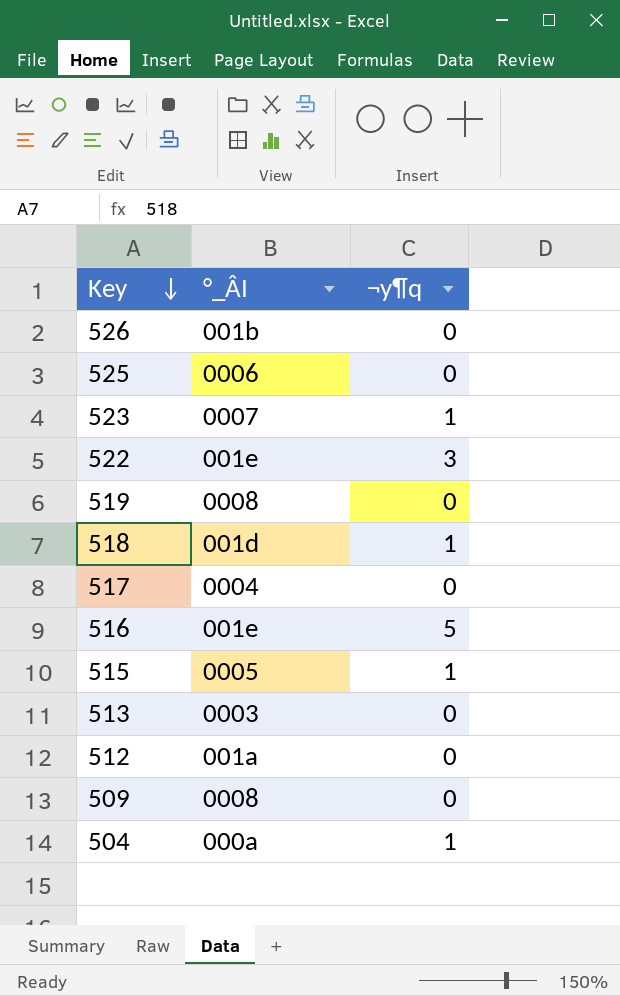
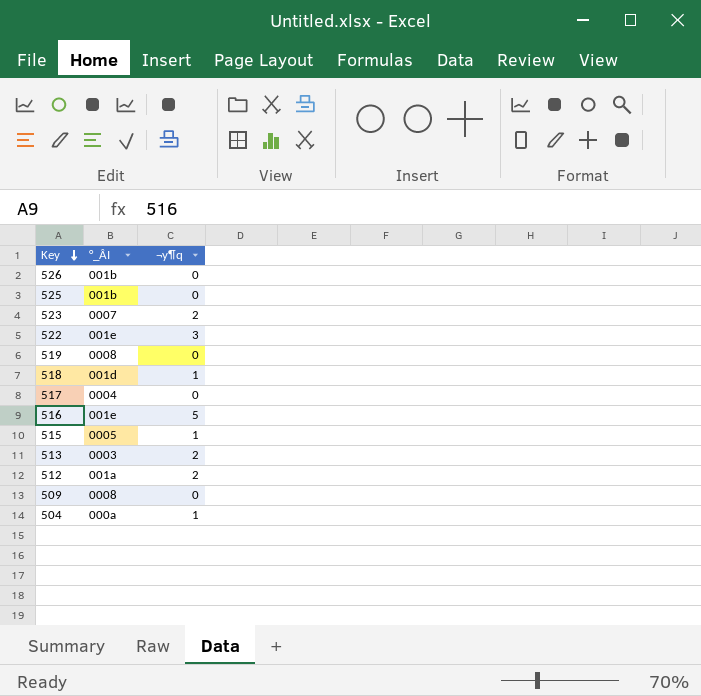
525 | °_ÂI: 0006 -> 001b
523 | ¬y¶q: 1 -> 2
513 | ¬y¶q: 0 -> 2
512 | ¬y¶q: 0 -> 2

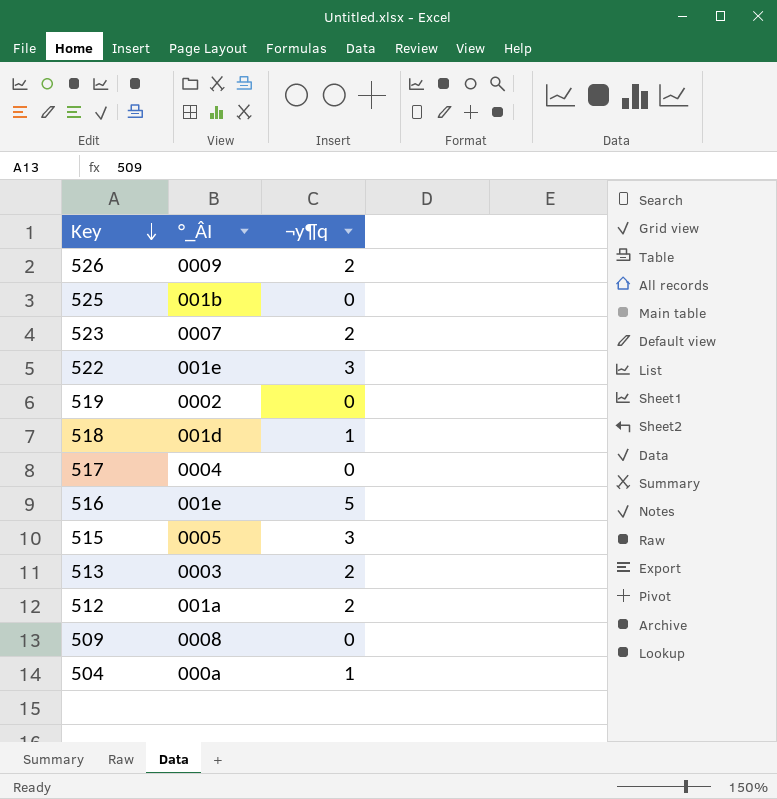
526 | °_ÂI: 001b -> 0009
526 | ¬y¶q: 0 -> 2
519 | °_ÂI: 0008 -> 0002
515 | ¬y¶q: 1 -> 3

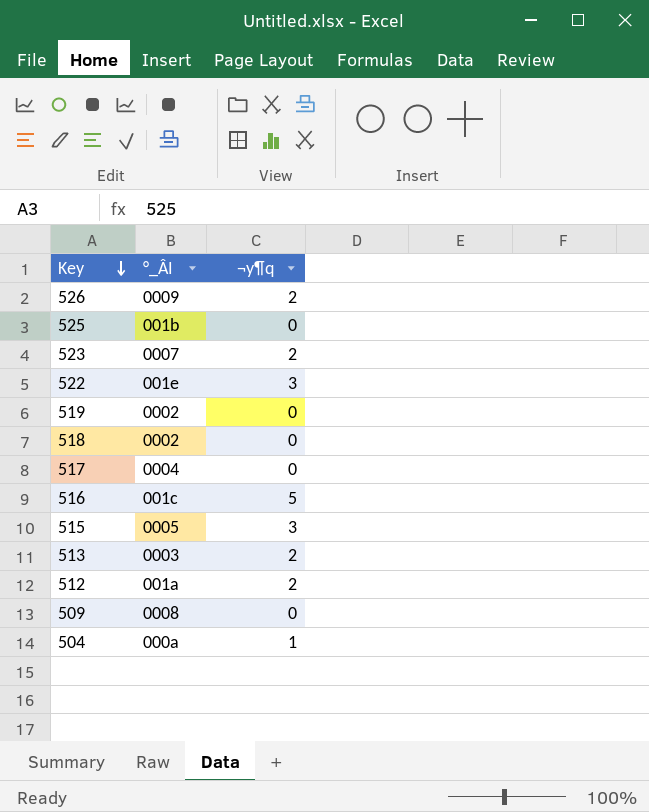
518 | °_ÂI: 001d -> 0002
518 | ¬y¶q: 1 -> 0
516 | °_ÂI: 001e -> 001c

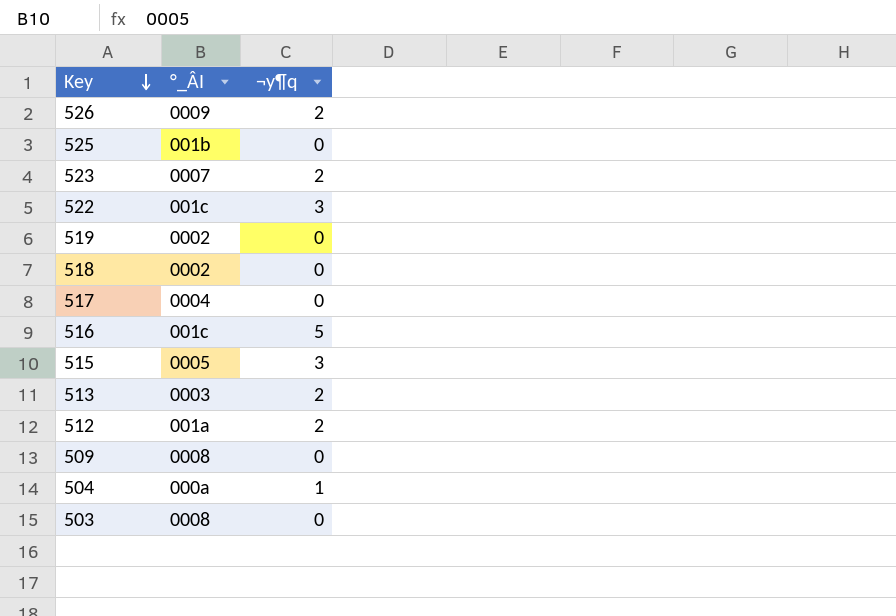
522 | °_ÂI: 001e -> 001c
row 503: none -> 0008 | 0

